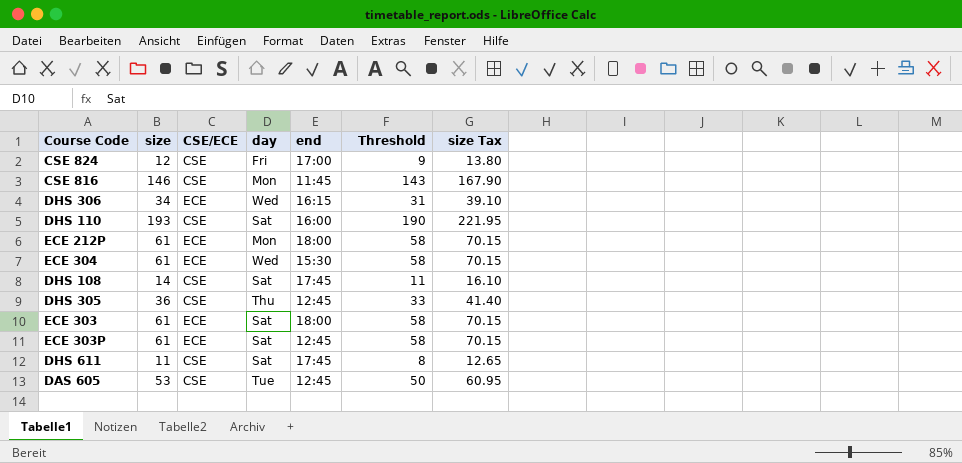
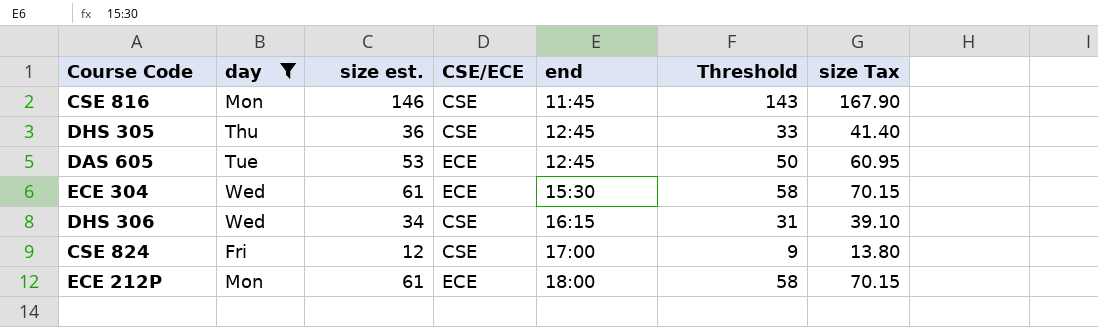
filter: none -> day != Sat
row order: none -> end ascending
column day | position: 4 -> 2
column name: size -> size est.
DAS 605 | CSE/ECE: CSE -> ECE
DHS 306 | CSE/ECE: ECE -> CSE

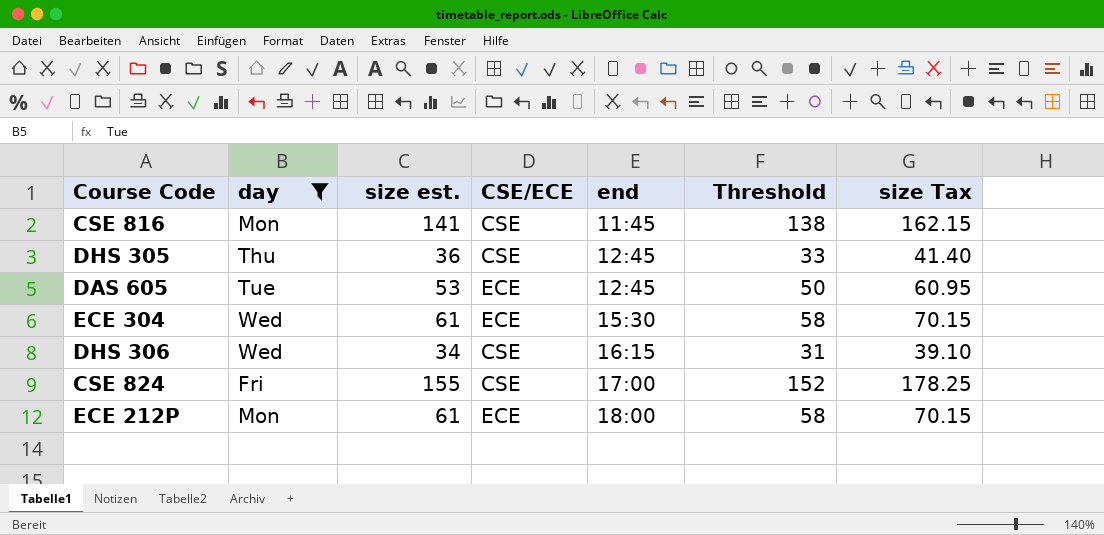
CSE 816 | size est.: 146 -> 141
CSE 816 | Threshold: 143 -> 138
CSE 816 | size Tax: 167.90 -> 162.15
CSE 824 | size est.: 12 -> 155
CSE 824 | Threshold: 9 -> 152
CSE 824 | size Tax: 13.80 -> 178.25

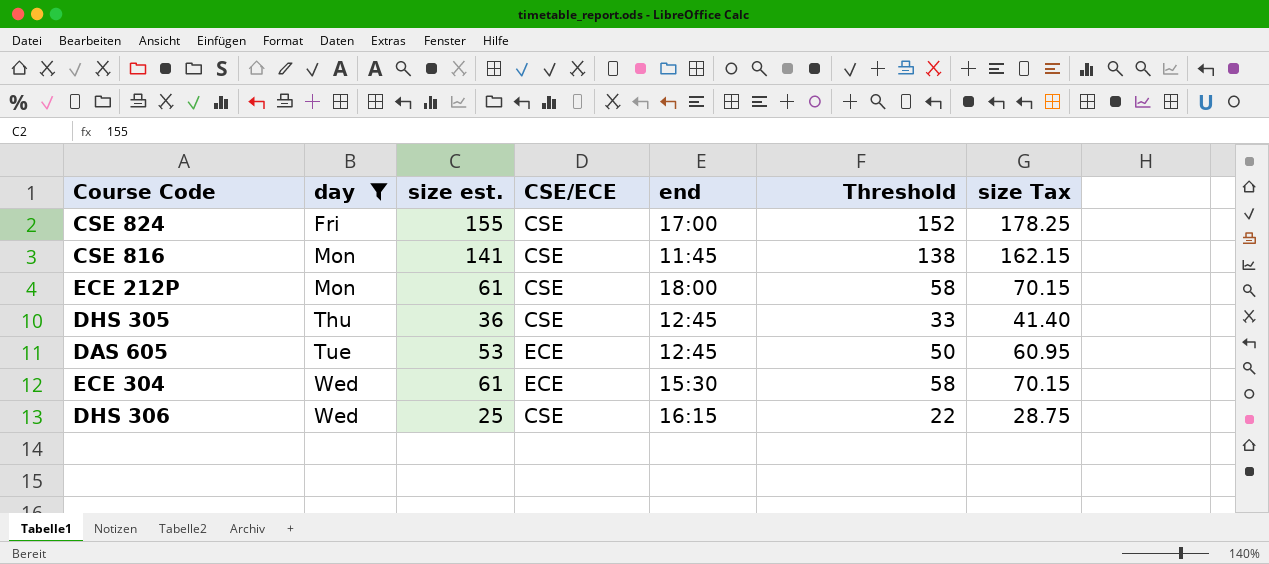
row order: end ascending -> day ascending
ECE 212P | CSE/ECE: ECE -> CSE
DHS 306 | size est.: 34 -> 25
DHS 306 | Threshold: 31 -> 22
DHS 306 | size Tax: 39.10 -> 28.75

